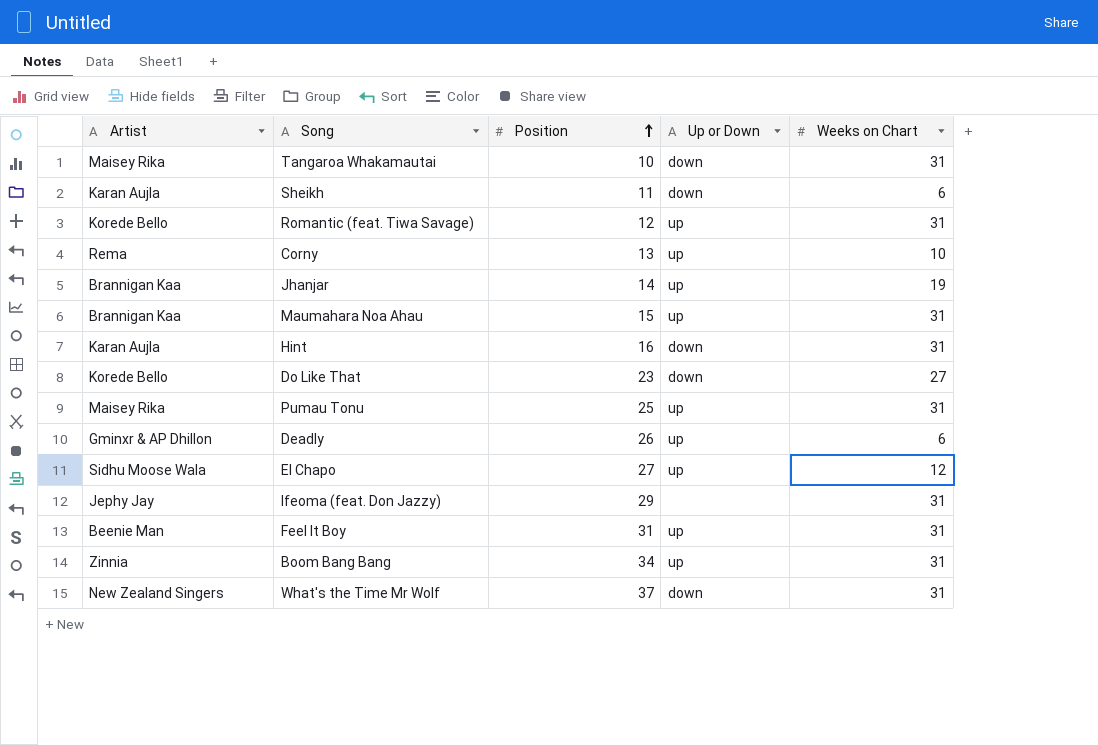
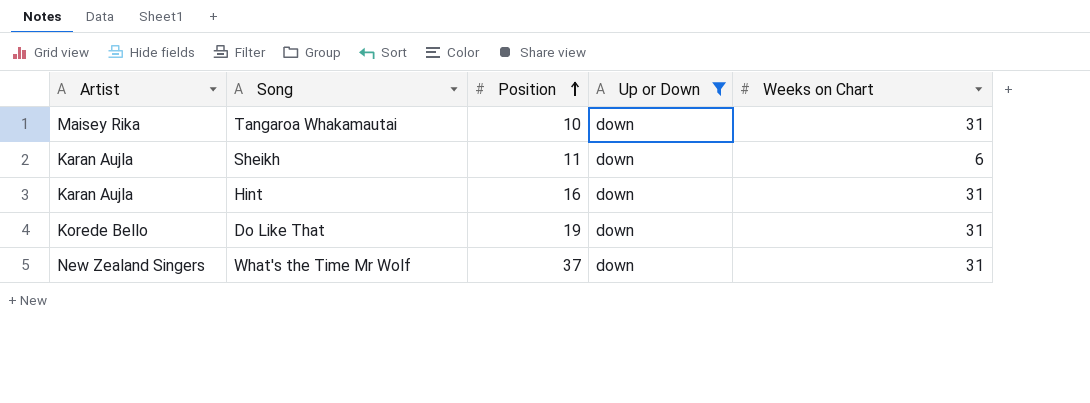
filter: none -> Up or Down = down
Do Like That | Position: 23 -> 19
Do Like That | Weeks on Chart: 27 -> 31

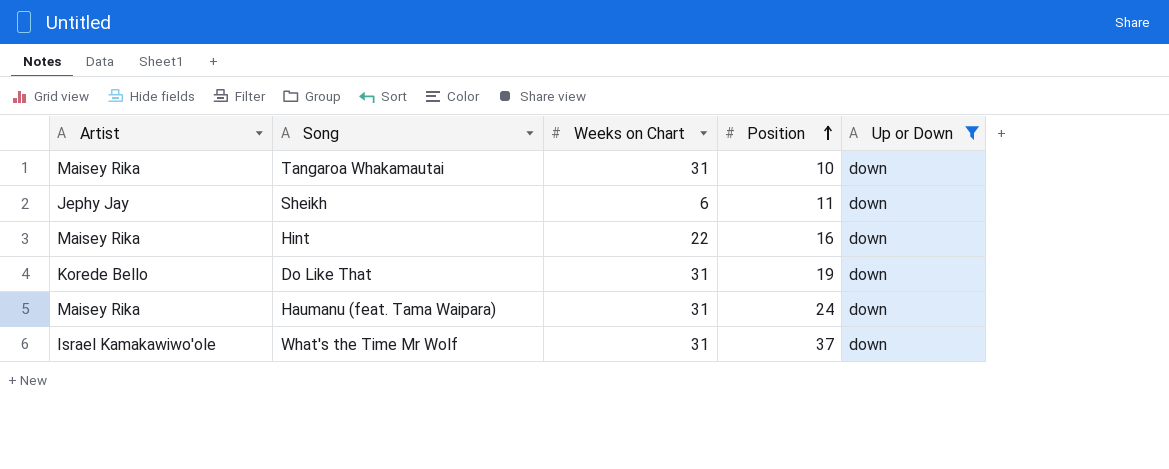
column Weeks on Chart | position: 5 -> 3
Sheikh | Artist: Karan Aujla -> Jephy Jay
Hint | Artist: Karan Aujla -> Maisey Rika
Hint | Weeks on Chart: 31 -> 22
row Haumanu (feat. Tama Waipara): none -> Maisey Rika | 31 | 24 | down
What's the Time Mr Wolf | Artist: New Zealand Singers -> Israel Kamakawiwo'ole

